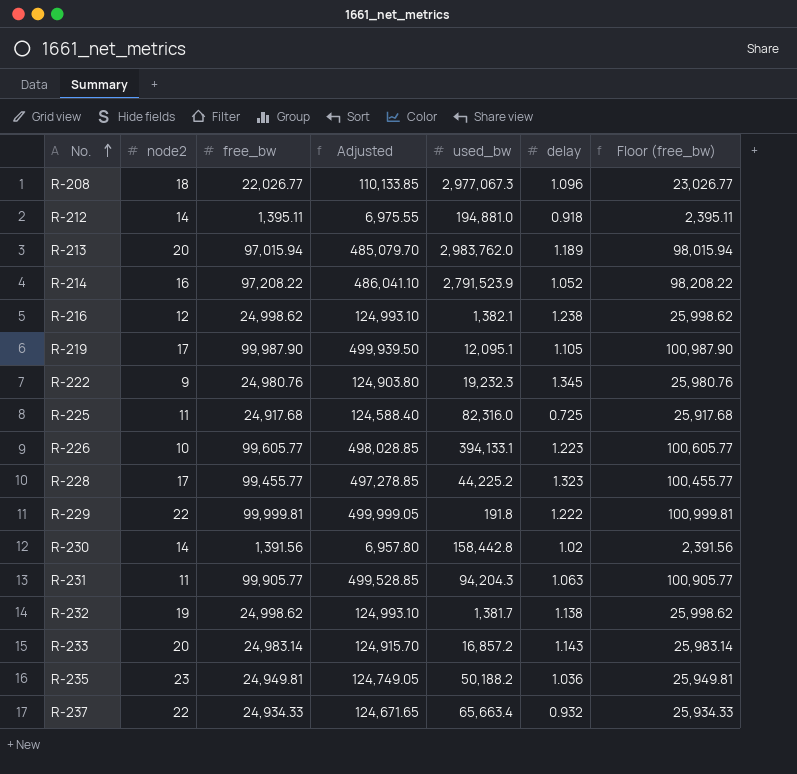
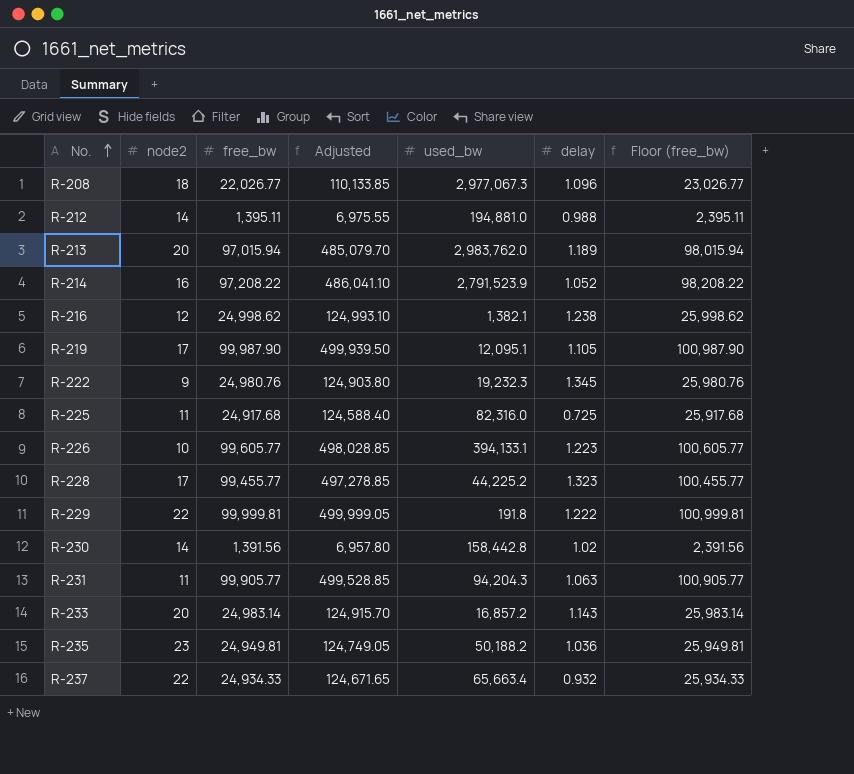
row R-232: 19 | 24,998.62 | 124,993.10 | 1,381.7 | 1.138 | 25,998.62 -> none
R-212 | delay: 0.918 -> 0.988

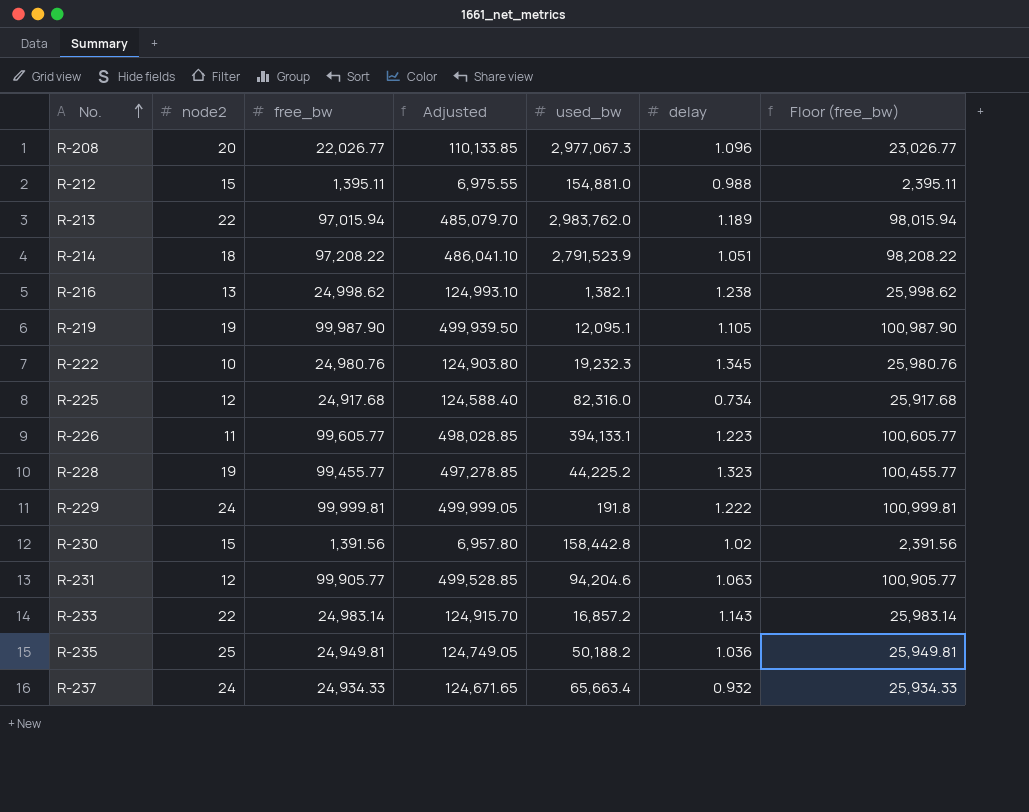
R-208 | node2: 18 -> 20
R-212 | node2: 14 -> 15
R-212 | used_bw: 194,881.0 -> 154,881.0
R-213 | node2: 20 -> 22
R-214 | node2: 16 -> 18
R-214 | delay: 1.052 -> 1.051
R-216 | node2: 12 -> 13
R-219 | node2: 17 -> 19
R-222 | node2: 9 -> 10
R-225 | node2: 11 -> 12
R-225 | delay: 0.725 -> 0.734
R-226 | node2: 10 -> 11
R-228 | node2: 17 -> 19
R-229 | node2: 22 -> 24
R-230 | node2: 14 -> 15
R-231 | node2: 11 -> 12
R-231 | used_bw: 94,204.3 -> 94,204.6
R-233 | node2: 20 -> 22
R-235 | node2: 23 -> 25
R-237 | node2: 22 -> 24

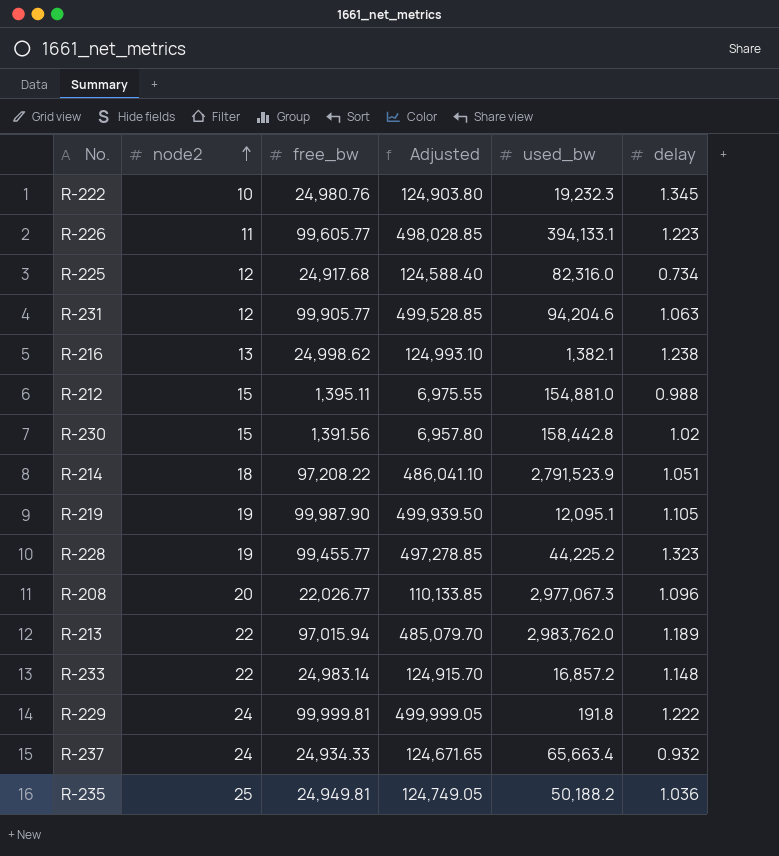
row order: No. ascending -> node2 ascending
column Floor (free_bw) | formula: [free_bw] + 1000 -> none
R-233 | delay: 1.143 -> 1.148

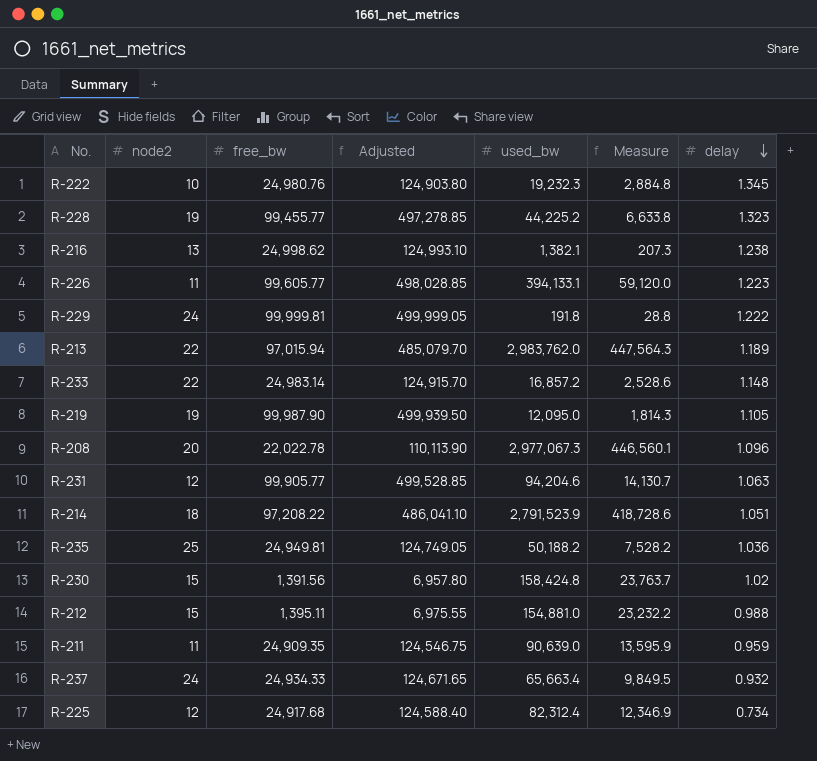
row order: node2 ascending -> delay descending
column Measure | formula: none -> [used_bw] * 0.15
R-219 | used_bw: 12,095.1 -> 12,095.0
R-208 | free_bw: 22,026.77 -> 22,022.78
R-208 | Adjusted: 110,133.85 -> 110,113.90
R-230 | used_bw: 158,442.8 -> 158,424.8
row R-211: none -> 11 | 24,909.35 | 124,546.75 | 90,639.0 | 13,595.9 | 0.959
R-225 | used_bw: 82,316.0 -> 82,312.4

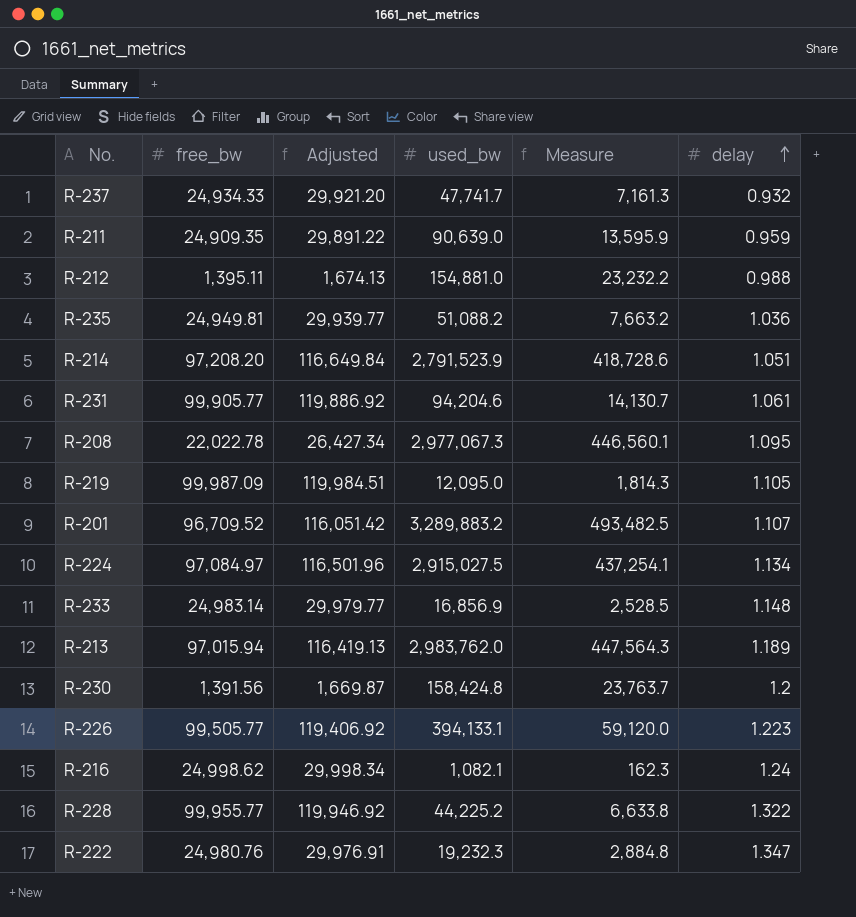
row order: delay descending -> delay ascending
column node2 | position: 2 -> none
column Adjusted | formula: [free_bw] * 5 -> [free_bw] * 1.2
row R-229: 24 | 99,999.81 | 499,999.05 | 191.8 | 28.8 | 1.222 -> none
row R-225: 12 | 24,917.68 | 124,588.40 | 82,312.4 | 12,346.9 | 0.734 -> none
R-237 | used_bw: 65,663.4 -> 47,741.7
R-237 | Measure: 9,849.5 -> 7,161.3
R-235 | used_bw: 50,188.2 -> 51,088.2
R-235 | Measure: 7,528.2 -> 7,663.2
R-214 | free_bw: 97,208.22 -> 97,208.20
R-231 | delay: 1.063 -> 1.061
R-208 | delay: 1.096 -> 1.095
R-219 | free_bw: 99,987.90 -> 99,987.09
row R-201: none -> 96,709.52 | 116,051.42 | 3,289,883.2 | 493,482.5 | 1.107
row R-224: none -> 97,084.97 | 116,501.96 | 2,915,027.5 | 437,254.1 | 1.134
R-233 | used_bw: 16,857.2 -> 16,856.9
R-233 | Measure: 2,528.6 -> 2,528.5
R-230 | delay: 1.02 -> 1.2
R-226 | free_bw: 99,605.77 -> 99,505.77
R-216 | used_bw: 1,382.1 -> 1,082.1
R-216 | Measure: 207.3 -> 162.3
R-216 | delay: 1.238 -> 1.24
R-228 | free_bw: 99,455.77 -> 99,955.77
R-228 | delay: 1.323 -> 1.322
R-222 | delay: 1.345 -> 1.347

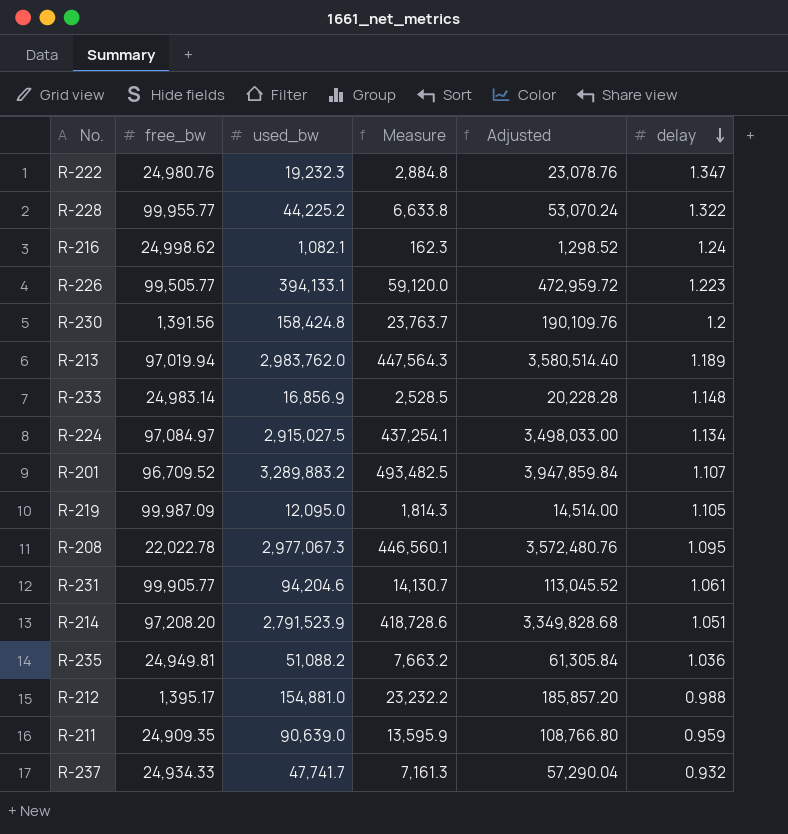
row order: delay ascending -> delay descending
column Adjusted | formula: [free_bw] * 1.2 -> [used_bw] * 1.2
column Adjusted | position: 3 -> 5
R-213 | free_bw: 97,015.94 -> 97,019.94
R-212 | free_bw: 1,395.11 -> 1,395.17

